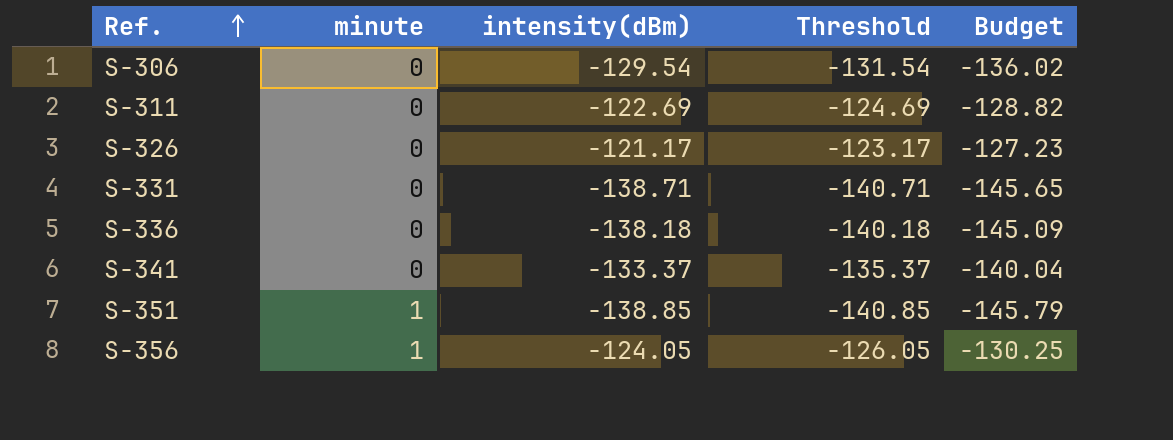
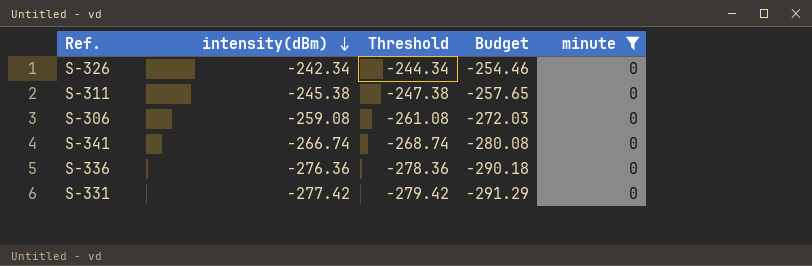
filter: none -> minute = 0
row order: Ref. ascending -> intensity(dBm) descending
column minute | position: 2 -> 5
S-326 | intensity(dBm): -121.17 -> -242.34
S-326 | Threshold: -123.17 -> -244.34
S-326 | Budget: -127.23 -> -254.46
S-311 | intensity(dBm): -122.69 -> -245.38
S-311 | Threshold: -124.69 -> -247.38
S-311 | Budget: -128.82 -> -257.65
S-306 | intensity(dBm): -129.54 -> -259.08
S-306 | Threshold: -131.54 -> -261.08
S-306 | Budget: -136.02 -> -272.03
S-341 | intensity(dBm): -133.37 -> -266.74
S-341 | Threshold: -135.37 -> -268.74
S-341 | Budget: -140.04 -> -280.08
S-336 | intensity(dBm): -138.18 -> -276.36
S-336 | Threshold: -140.18 -> -278.36
S-336 | Budget: -145.09 -> -290.18
S-331 | intensity(dBm): -138.71 -> -277.42
S-331 | Threshold: -140.71 -> -279.42
S-331 | Budget: -145.65 -> -291.29

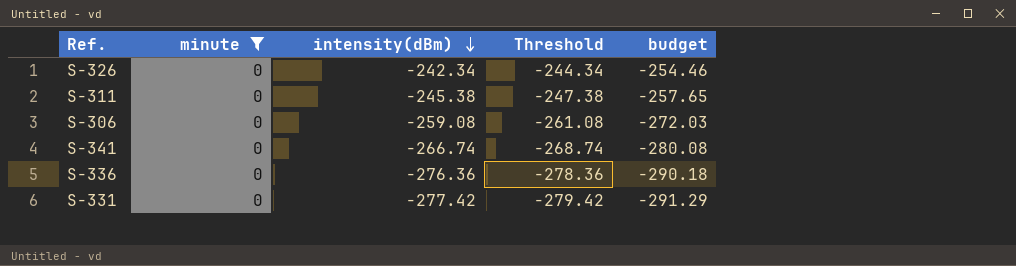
column minute | position: 5 -> 2
column name: Budget -> budget

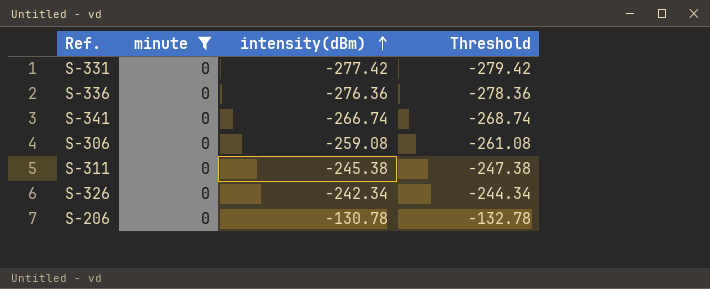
row order: intensity(dBm) descending -> intensity(dBm) ascending
column budget | formula: [intensity(dBm)] * 1.05 -> none
row S-206: none -> 0 | -130.78 | -132.78

